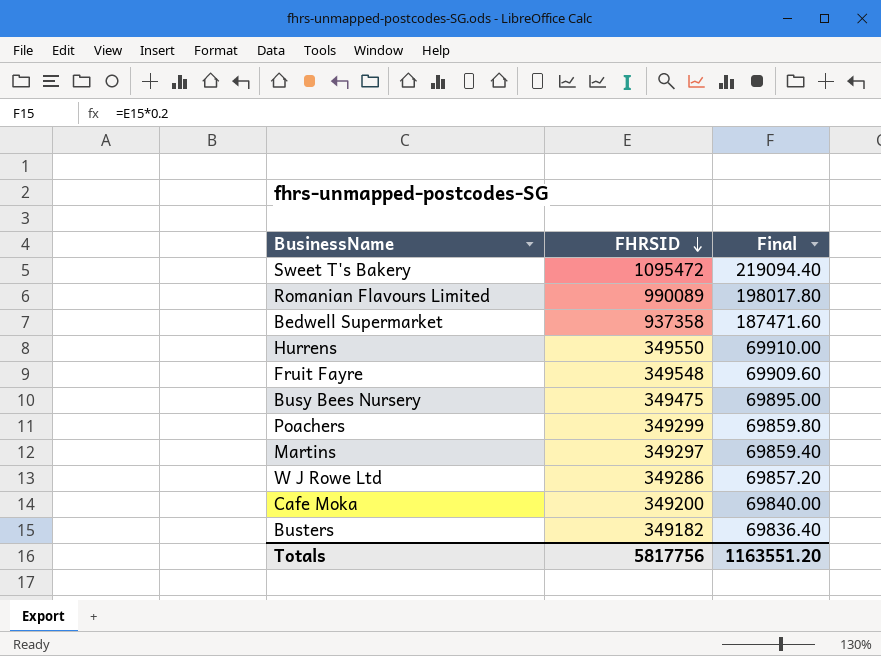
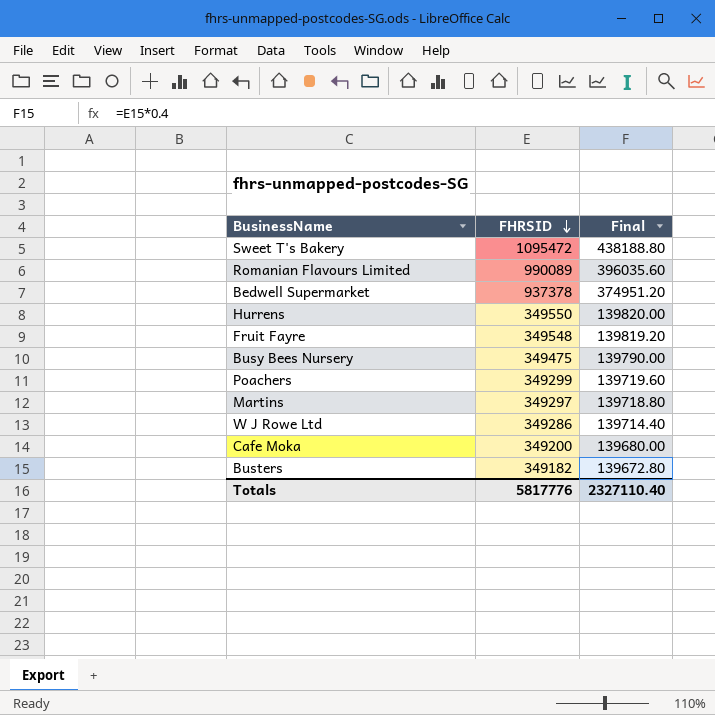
column Final | formula: [FHRSID] * 0.2 -> [FHRSID] * 0.4
Bedwell Supermarket | FHRSID: 937358 -> 937378
Totals | FHRSID: 5817756 -> 5817776
Totals | Final: 1163551.20 -> 2327110.40

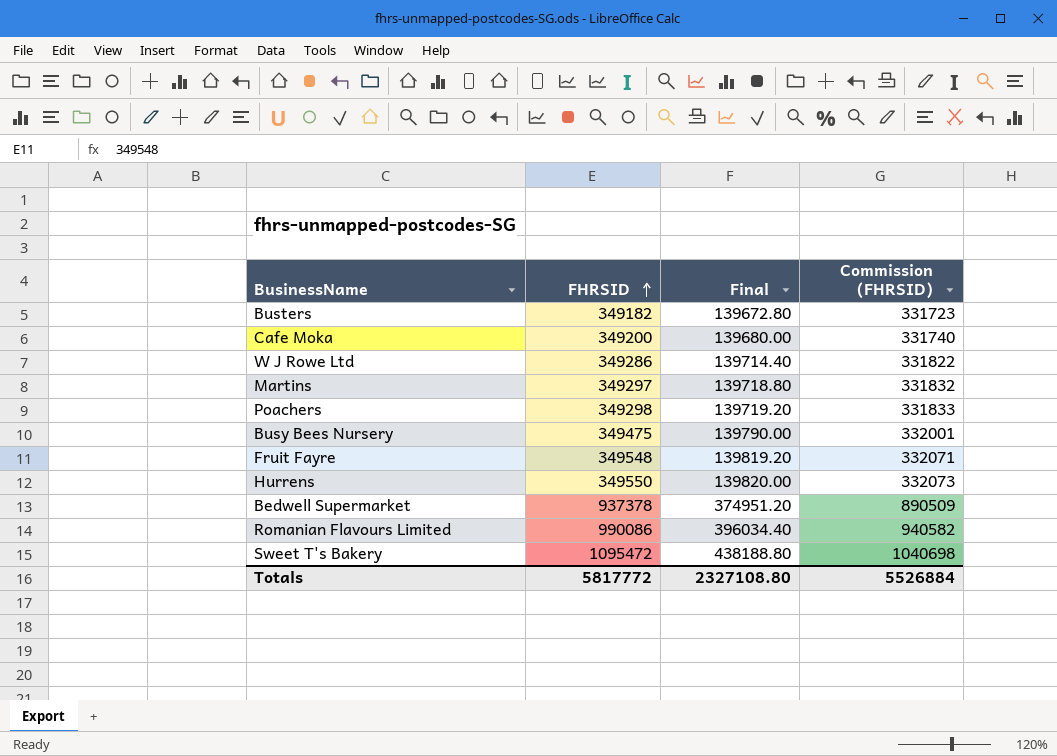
row order: FHRSID descending -> FHRSID ascending
column Commission (FHRSID) | formula: none -> [FHRSID] * 0.95
Poachers | FHRSID: 349299 -> 349298
Poachers | Final: 139719.60 -> 139719.20
Romanian Flavours Limited | FHRSID: 990089 -> 990086
Romanian Flavours Limited | Final: 396035.60 -> 396034.40
Totals | FHRSID: 5817776 -> 5817772
Totals | Final: 2327110.40 -> 2327108.80

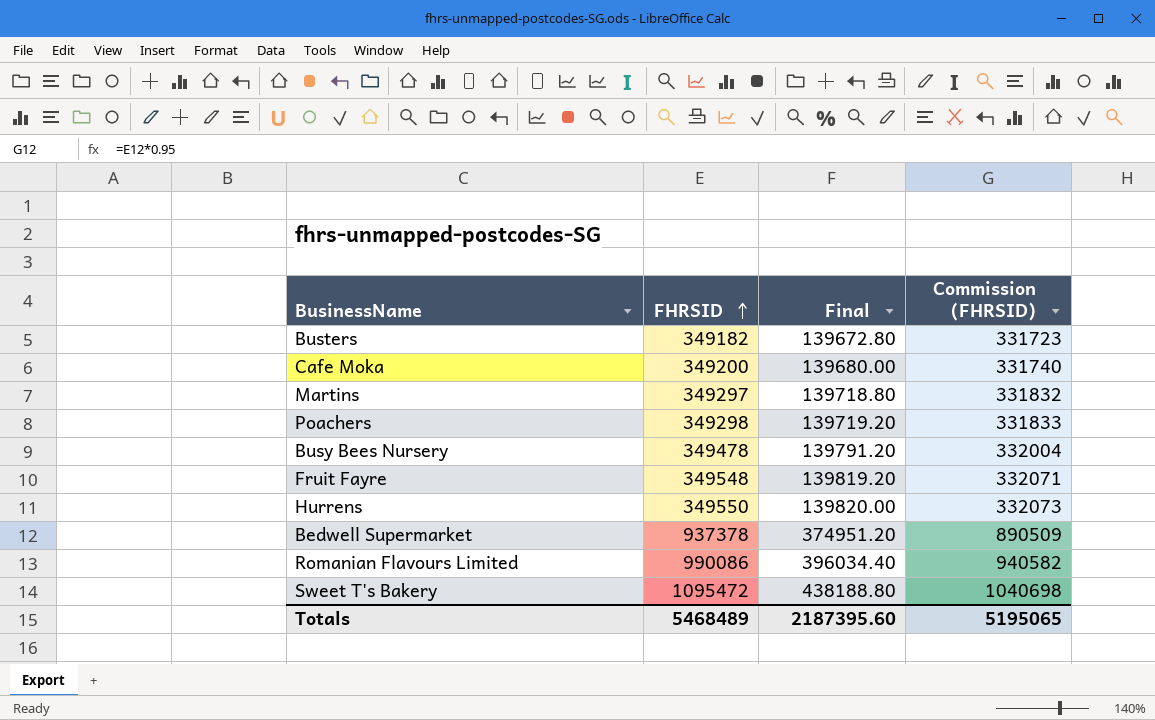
row W J Rowe Ltd: 349286 | 139714.40 | 331822 -> none
Busy Bees Nursery | FHRSID: 349475 -> 349478
Busy Bees Nursery | Final: 139790.00 -> 139791.20
Busy Bees Nursery | Commission (FHRSID): 332001 -> 332004
Totals | FHRSID: 5817772 -> 5468489
Totals | Final: 2327108.80 -> 2187395.60
Totals | Commission (FHRSID): 5526884 -> 5195065

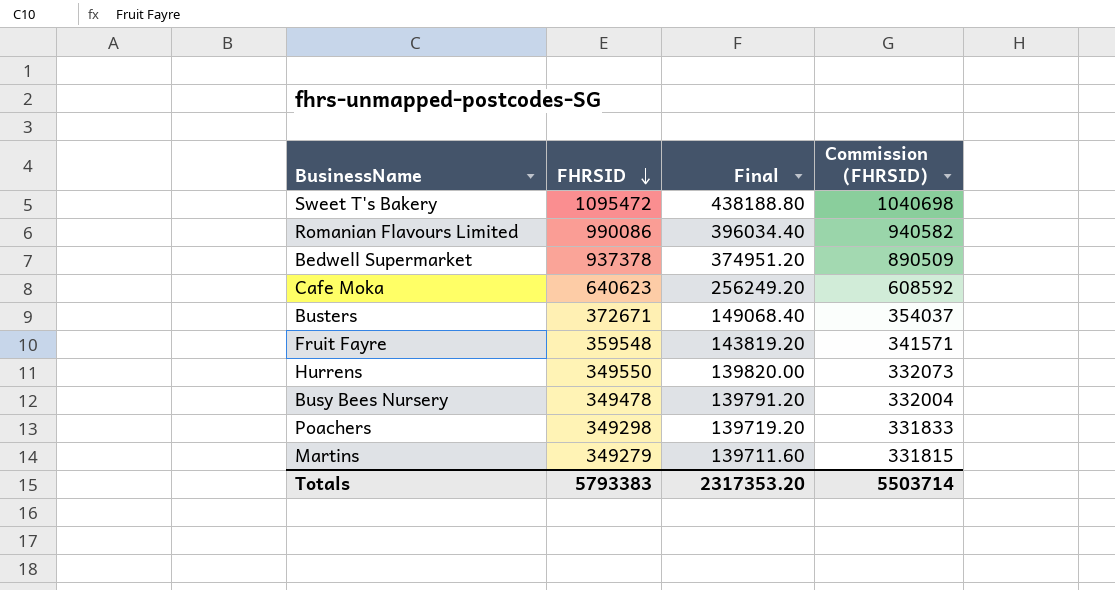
row order: FHRSID ascending -> FHRSID descending
Cafe Moka | FHRSID: 349200 -> 640623
Cafe Moka | Final: 139680.00 -> 256249.20
Cafe Moka | Commission (FHRSID): 331740 -> 608592
Busters | FHRSID: 349182 -> 372671
Busters | Final: 139672.80 -> 149068.40
Busters | Commission (FHRSID): 331723 -> 354037
Fruit Fayre | FHRSID: 349548 -> 359548
Fruit Fayre | Final: 139819.20 -> 143819.20
Fruit Fayre | Commission (FHRSID): 332071 -> 341571
Martins | FHRSID: 349297 -> 349279
Martins | Final: 139718.80 -> 139711.60
Martins | Commission (FHRSID): 331832 -> 331815
Totals | FHRSID: 5468489 -> 5793383
Totals | Final: 2187395.60 -> 2317353.20
Totals | Commission (FHRSID): 5195065 -> 5503714

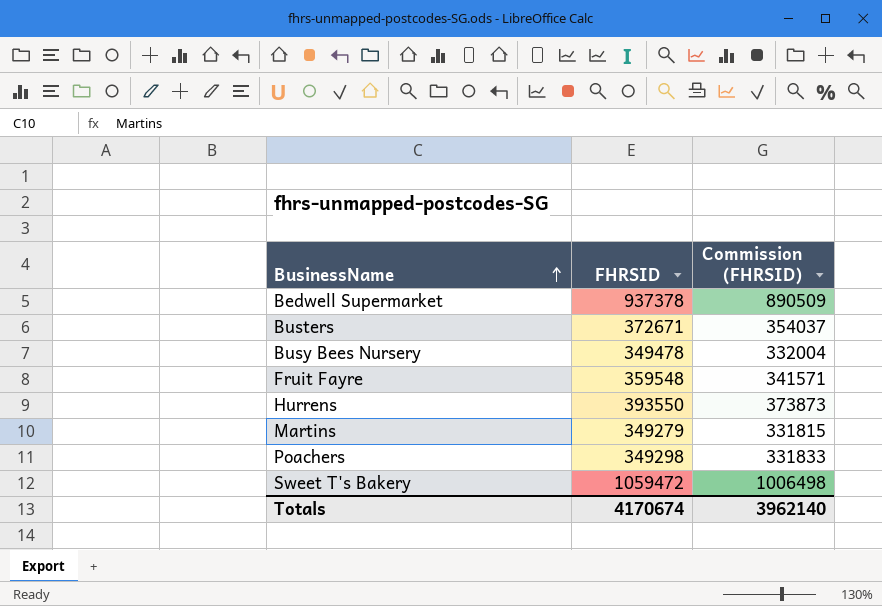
row order: FHRSID descending -> BusinessName ascending
column Final | formula: [FHRSID] * 0.4 -> none
row Romanian Flavours Limited: 990086 | 396034.40 | 940582 -> none
row Cafe Moka: 640623 | 256249.20 | 608592 -> none
Hurrens | FHRSID: 349550 -> 393550
Hurrens | Commission (FHRSID): 332073 -> 373873
Sweet T's Bakery | FHRSID: 1095472 -> 1059472
Sweet T's Bakery | Commission (FHRSID): 1040698 -> 1006498
Totals | FHRSID: 5793383 -> 4170674
Totals | Commission (FHRSID): 5503714 -> 3962140

